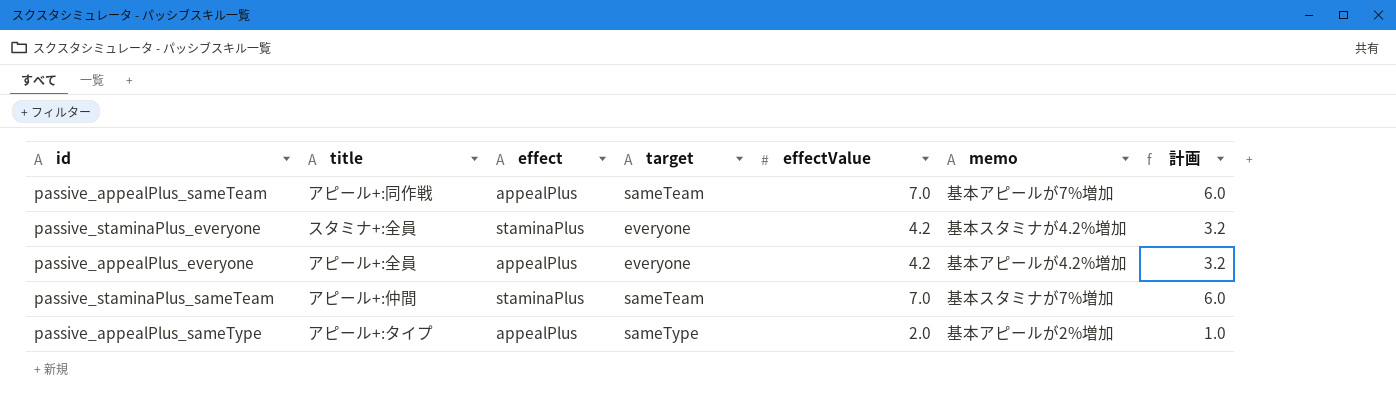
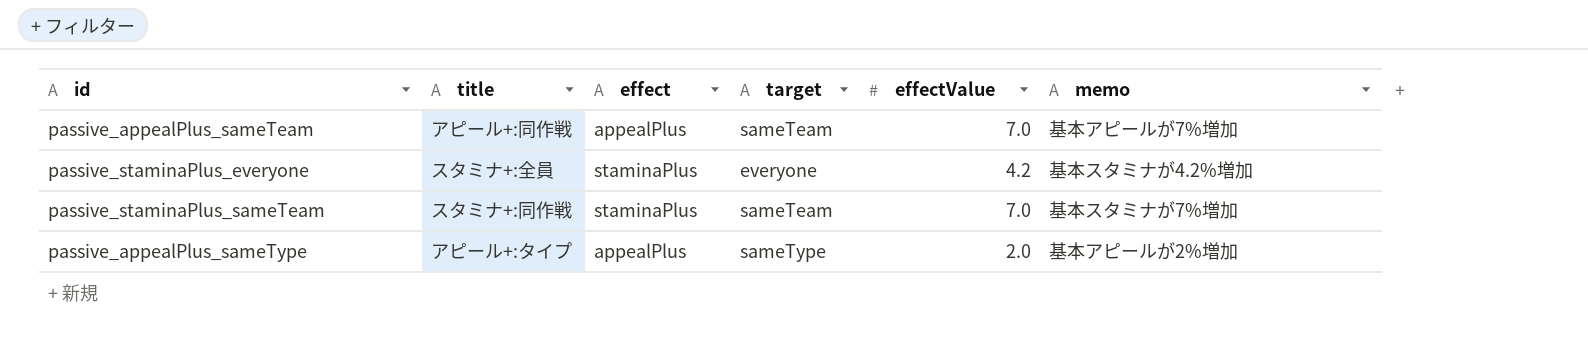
column 計画 | formula: [effectValue] - 1 -> none
row passive_appealPlus_everyone: アピール+:全員 | appealPlus | everyone | 4.2 | 基本アピールが4.2%増加 | 3.2 -> none
passive_staminaPlus_sameTeam | title: アピール+:仲間 -> スタミナ+:同作戦

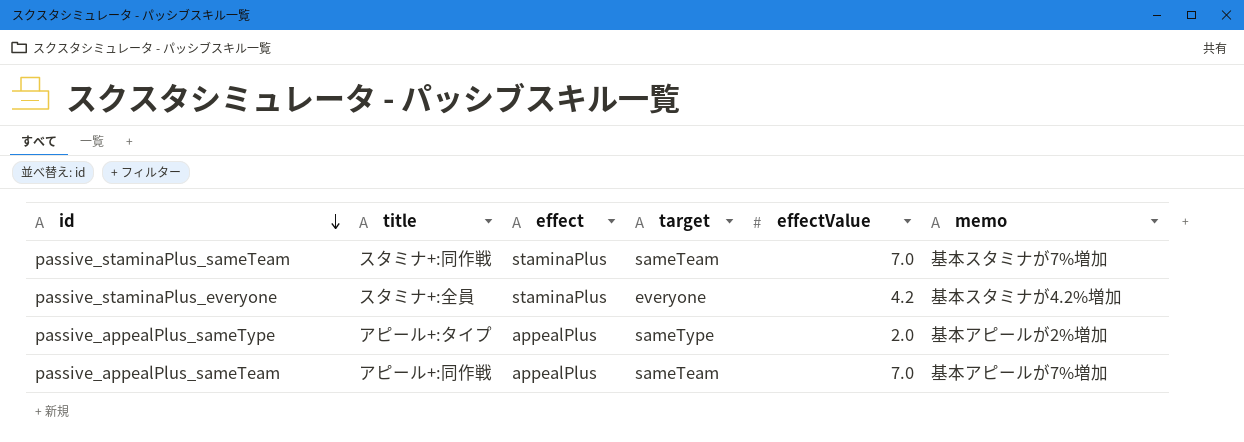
row order: none -> id descending

